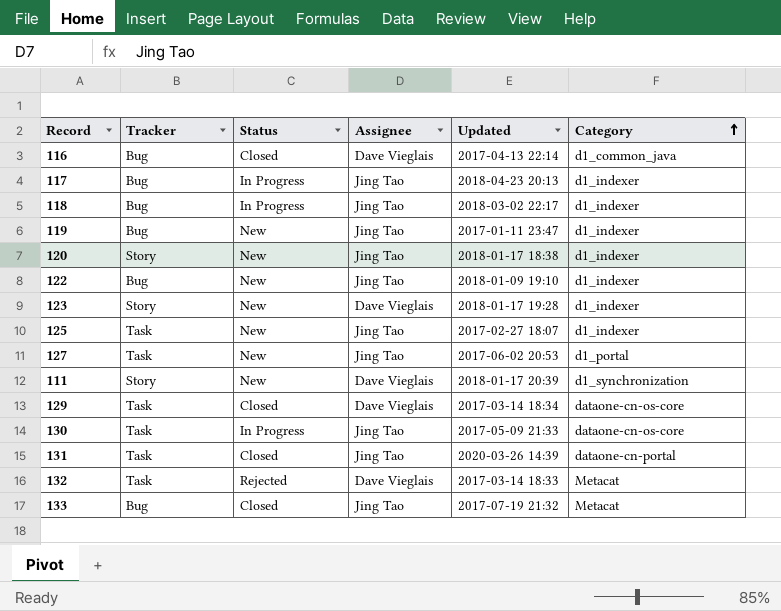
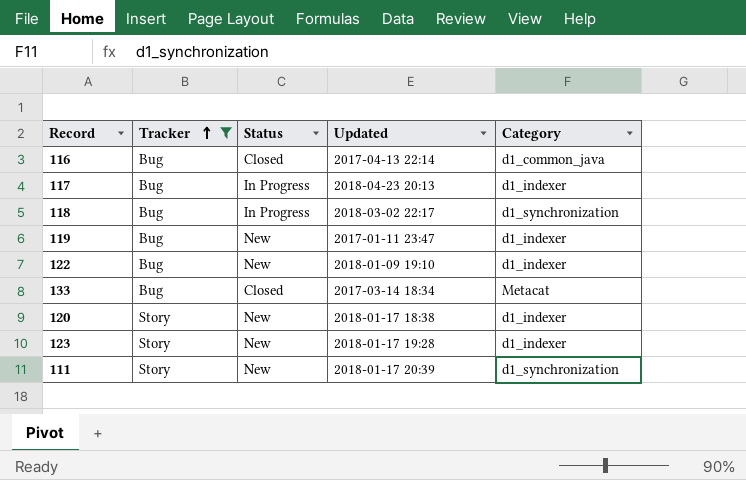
filter: none -> Tracker != Task
row order: Category ascending -> Tracker ascending
column Assignee | position: 4 -> none
118 | Category: d1_indexer -> d1_synchronization
133 | Updated: 2017-07-19 21:32 -> 2017-03-14 18:34

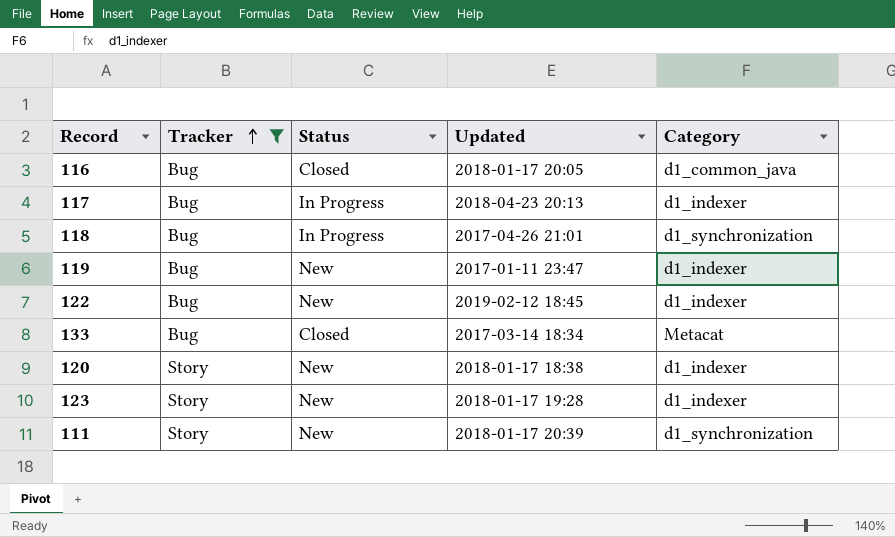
116 | Updated: 2017-04-13 22:14 -> 2018-01-17 20:05
118 | Updated: 2018-03-02 22:17 -> 2017-04-26 21:01
122 | Updated: 2018-01-09 19:10 -> 2019-02-12 18:45

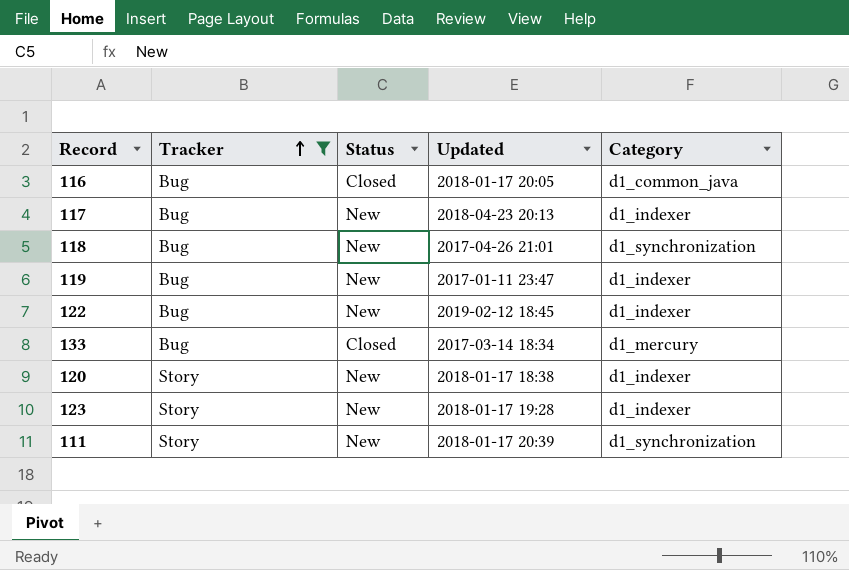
117 | Status: In Progress -> New
118 | Status: In Progress -> New
133 | Category: Metacat -> d1_mercury

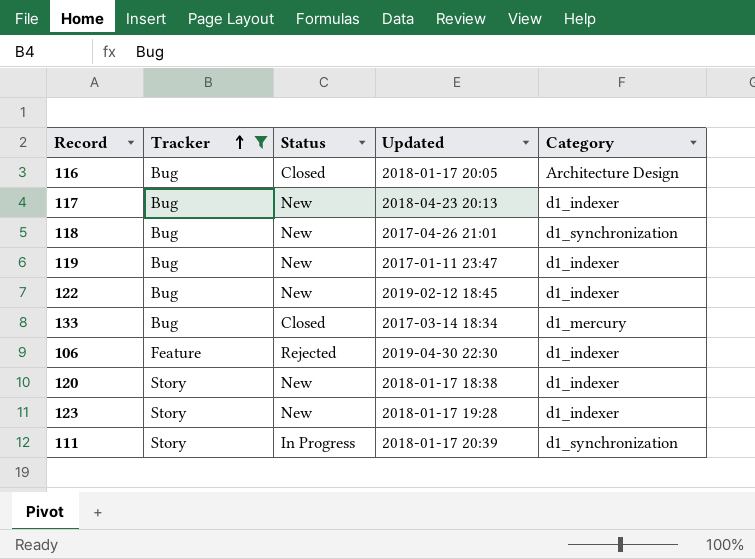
116 | Category: d1_common_java -> Architecture Design
row 106: none -> Feature | Rejected | 2019-04-30 22:30 | d1_indexer
111 | Status: New -> In Progress

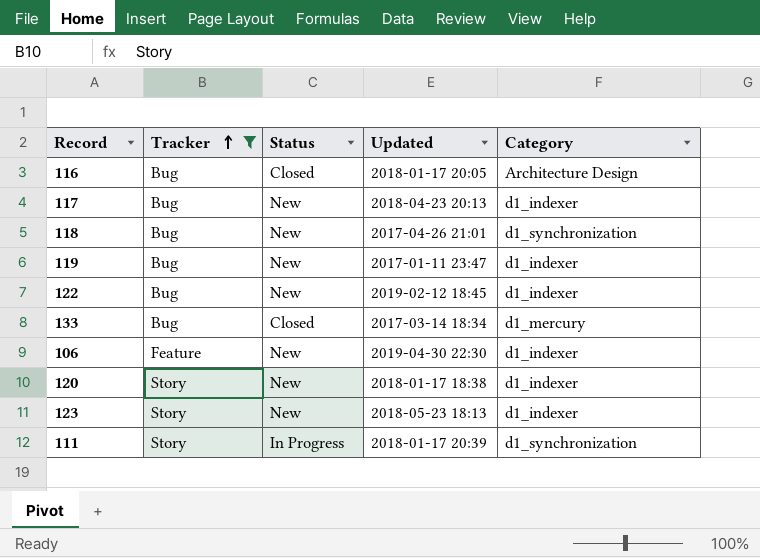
106 | Status: Rejected -> New
123 | Updated: 2018-01-17 19:28 -> 2018-05-23 18:13

